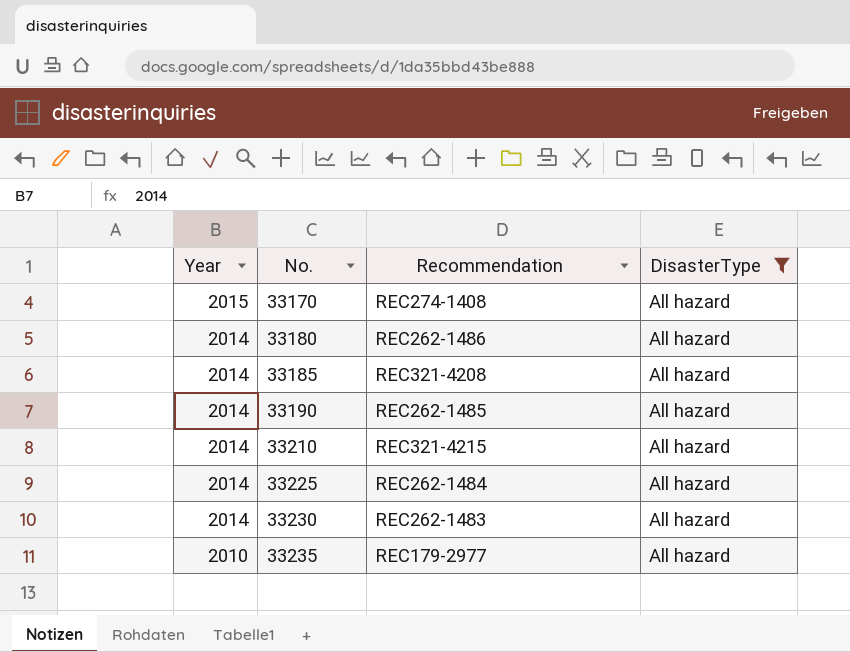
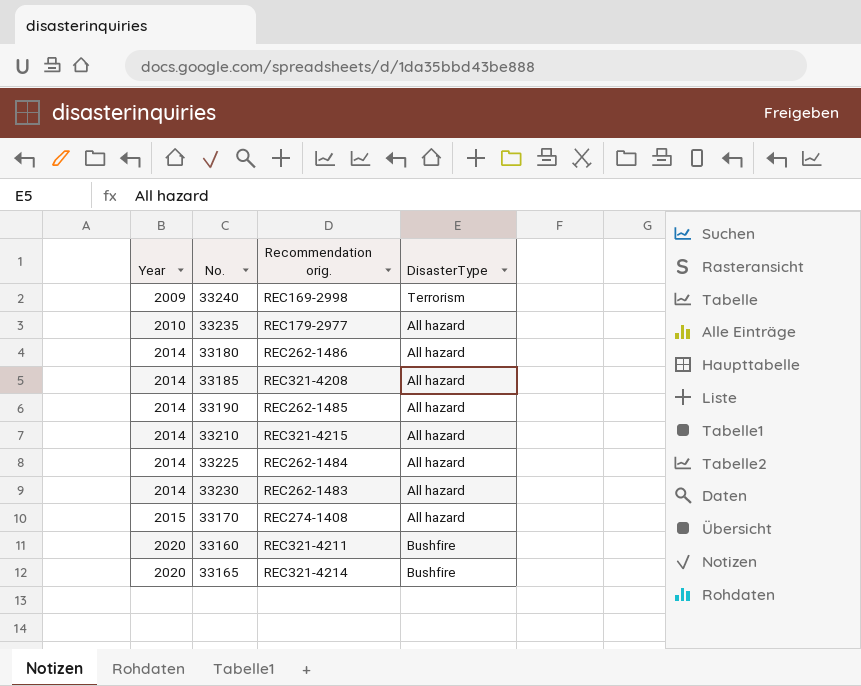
filter: DisasterType = All hazard -> none
row order: Year descending -> Year ascending
column name: Recommendation -> Recommendation orig.

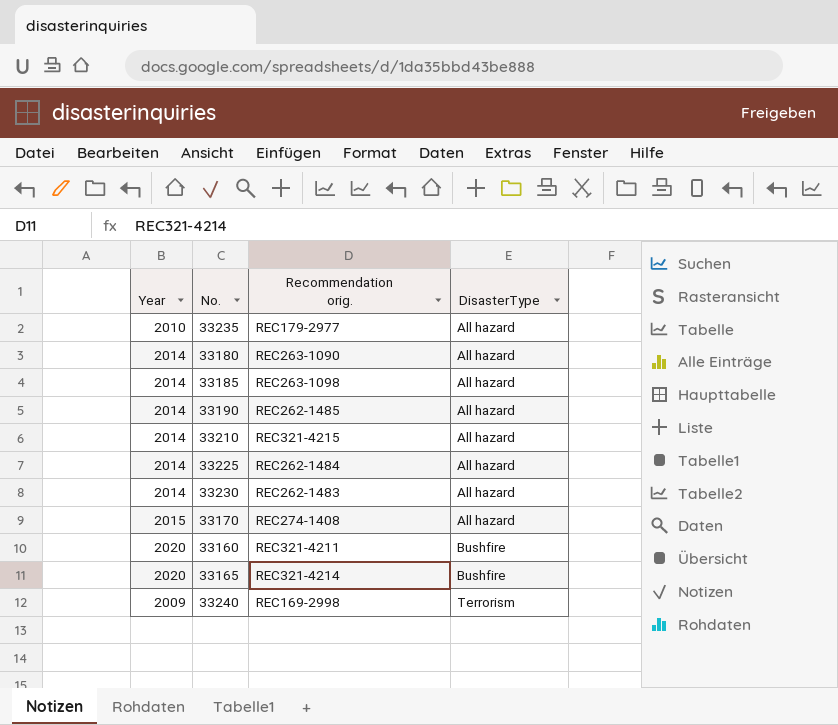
row order: Year ascending -> DisasterType ascending
33180 | Recommendation orig.: REC262-1486 -> REC263-1090
33185 | Recommendation orig.: REC321-4208 -> REC263-1098

